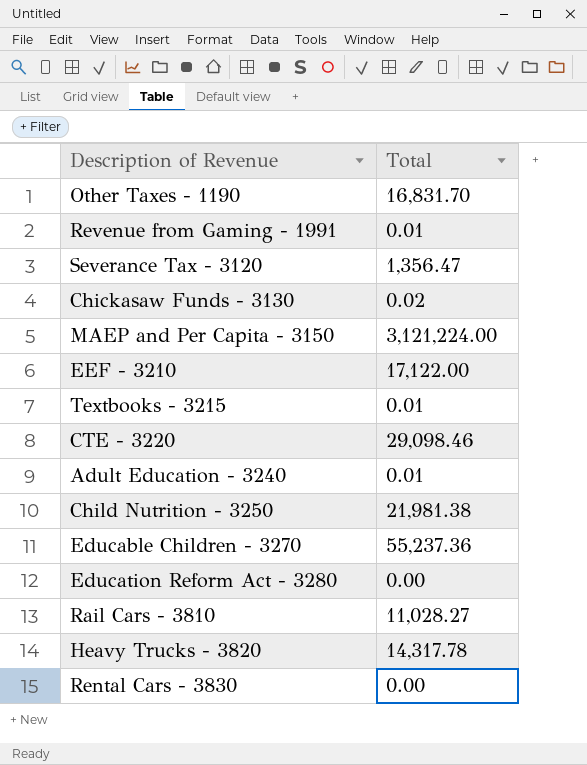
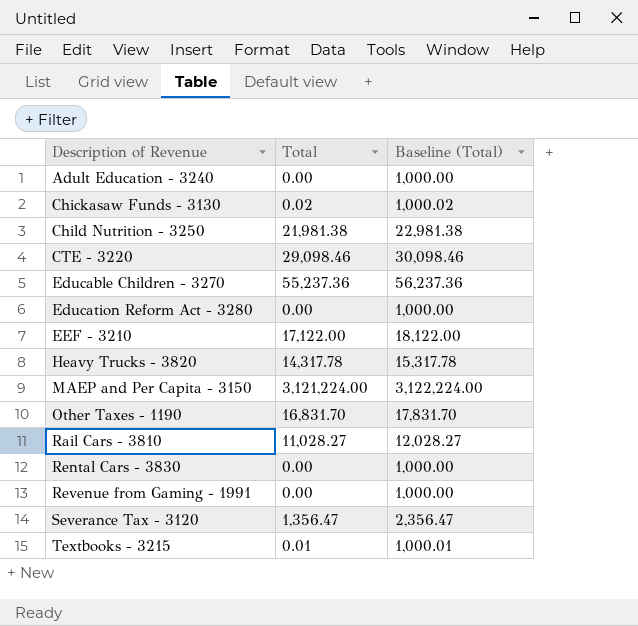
row order: none -> Description of Revenue ascending
column Baseline (Total) | formula: none -> [Total] + 1000
Adult Education - 3240 | Total: 0.01 -> 0.00
Revenue from Gaming - 1991 | Total: 0.01 -> 0.00

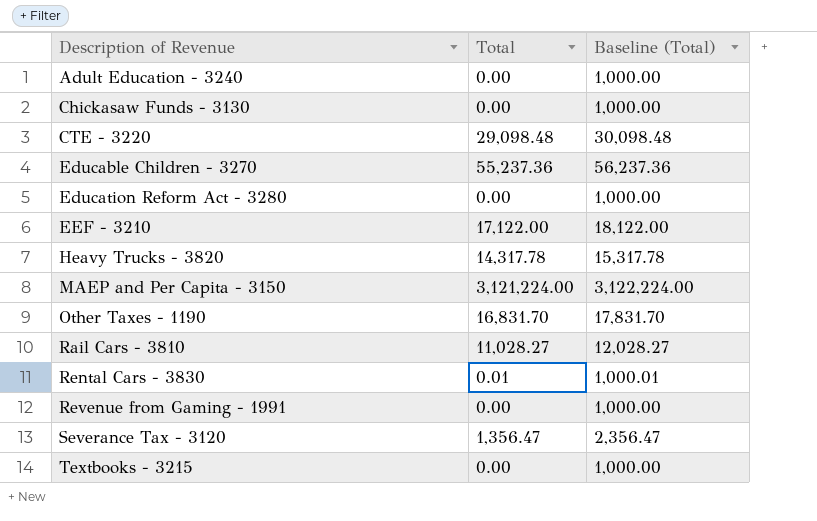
row Child Nutrition - 3250: 21,981.38 | 22,981.38 -> none
Chickasaw Funds - 3130 | Total: 0.02 -> 0.00
Chickasaw Funds - 3130 | Baseline (Total): 1,000.02 -> 1,000.00
CTE - 3220 | Total: 29,098.46 -> 29,098.48
CTE - 3220 | Baseline (Total): 30,098.46 -> 30,098.48
Rental Cars - 3830 | Total: 0.00 -> 0.01
Rental Cars - 3830 | Baseline (Total): 1,000.00 -> 1,000.01
Textbooks - 3215 | Total: 0.01 -> 0.00
Textbooks - 3215 | Baseline (Total): 1,000.01 -> 1,000.00

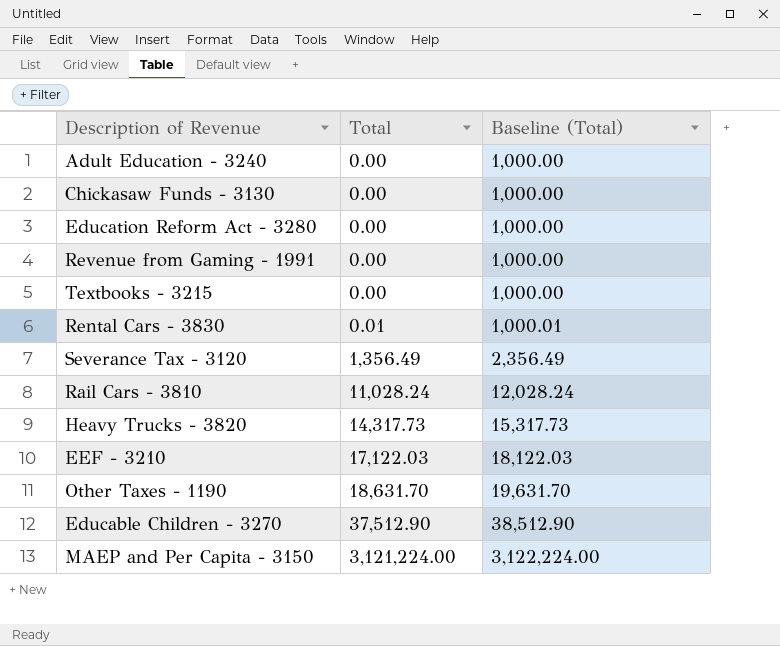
row order: Description of Revenue ascending -> Total ascending
row CTE - 3220: 29,098.48 | 30,098.48 -> none
Severance Tax - 3120 | Total: 1,356.47 -> 1,356.49
Severance Tax - 3120 | Baseline (Total): 2,356.47 -> 2,356.49
Rail Cars - 3810 | Total: 11,028.27 -> 11,028.24
Rail Cars - 3810 | Baseline (Total): 12,028.27 -> 12,028.24
Heavy Trucks - 3820 | Total: 14,317.78 -> 14,317.73
Heavy Trucks - 3820 | Baseline (Total): 15,317.78 -> 15,317.73
EEF - 3210 | Total: 17,122.00 -> 17,122.03
EEF - 3210 | Baseline (Total): 18,122.00 -> 18,122.03
Other Taxes - 1190 | Total: 16,831.70 -> 18,631.70
Other Taxes - 1190 | Baseline (Total): 17,831.70 -> 19,631.70
Educable Children - 3270 | Total: 55,237.36 -> 37,512.90
Educable Children - 3270 | Baseline (Total): 56,237.36 -> 38,512.90

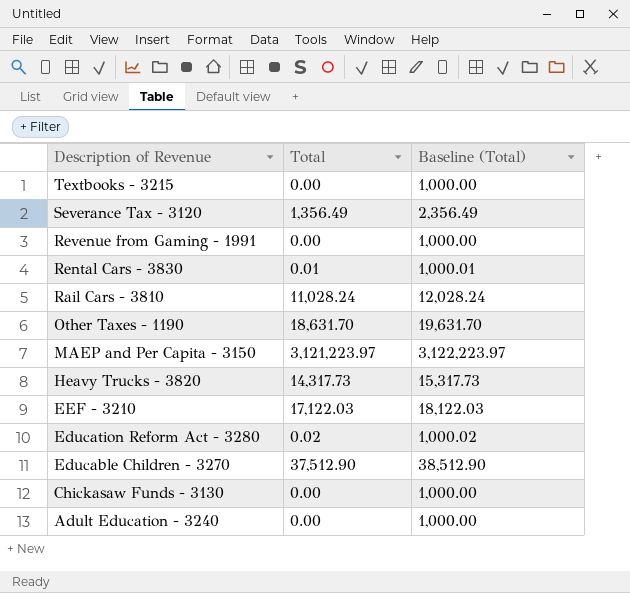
row order: Total ascending -> Description of Revenue descending
MAEP and Per Capita - 3150 | Total: 3,121,224.00 -> 3,121,223.97
MAEP and Per Capita - 3150 | Baseline (Total): 3,122,224.00 -> 3,122,223.97
Education Reform Act - 3280 | Total: 0.00 -> 0.02
Education Reform Act - 3280 | Baseline (Total): 1,000.00 -> 1,000.02

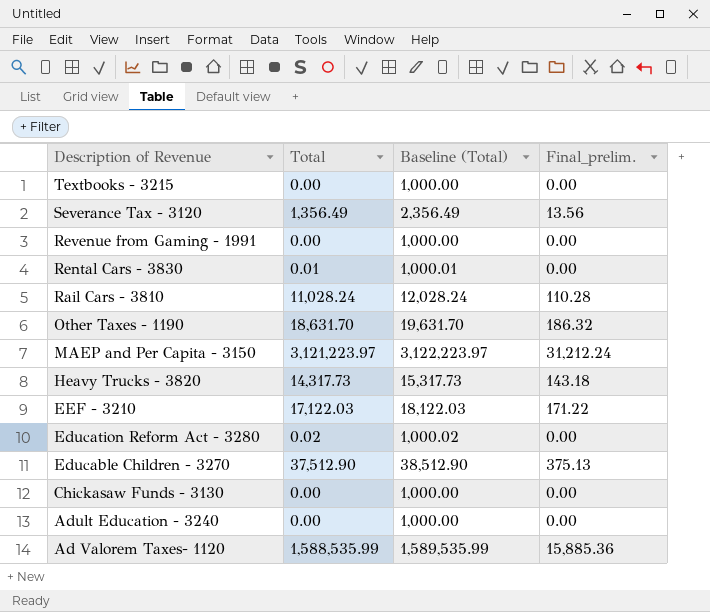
column Final_prelim. | formula: none -> [Total] * 0.01
row Ad Valorem Taxes- 1120: none -> 1,588,535.99 | 1,589,535.99 | 15,885.36

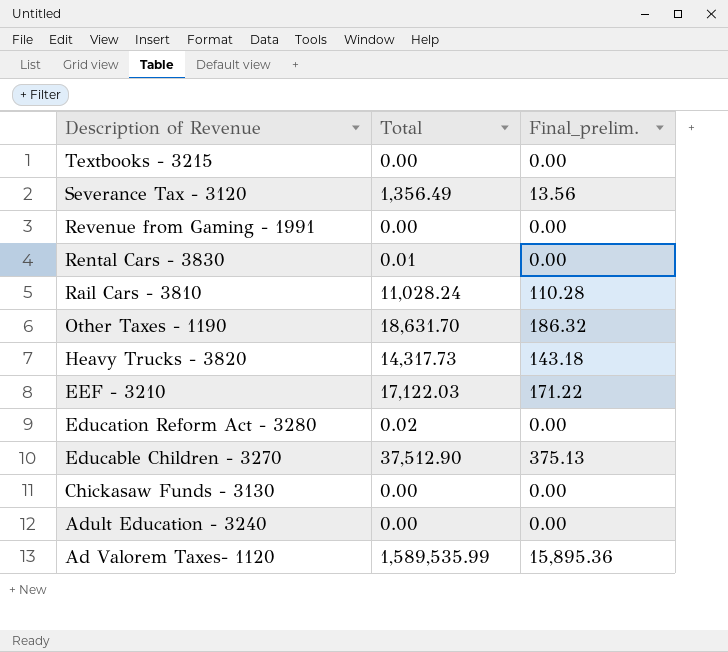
column Baseline (Total) | formula: [Total] + 1000 -> none
row MAEP and Per Capita - 3150: 3,121,223.97 | 3,122,223.97 | 31,212.24 -> none
Ad Valorem Taxes- 1120 | Total: 1,588,535.99 -> 1,589,535.99
Ad Valorem Taxes- 1120 | Final_prelim.: 15,885.36 -> 15,895.36

